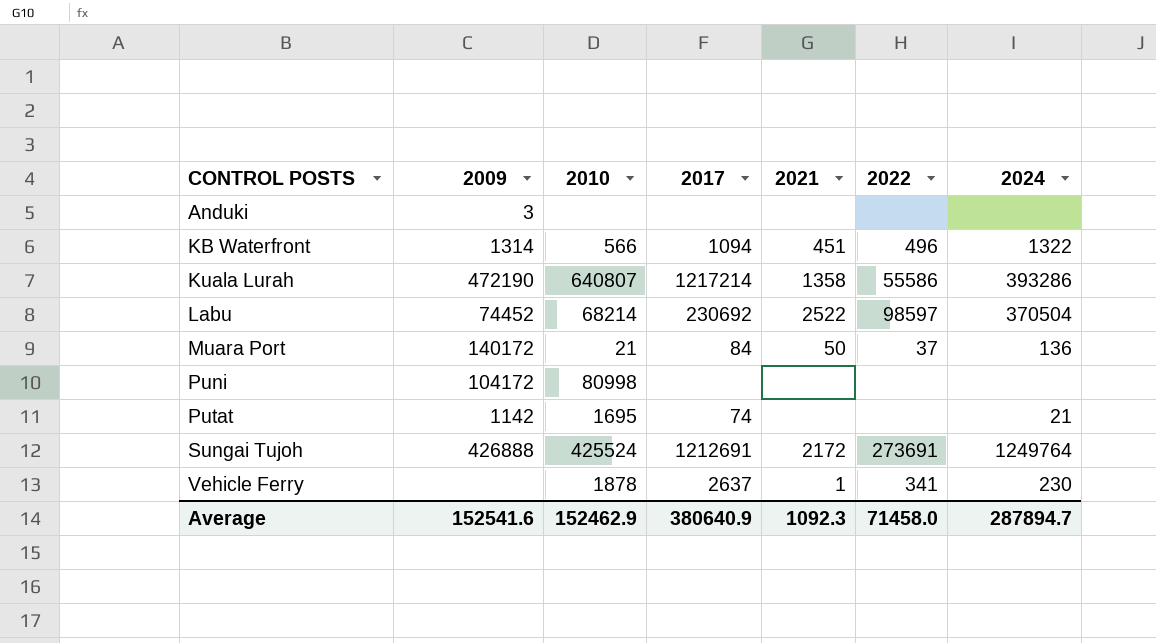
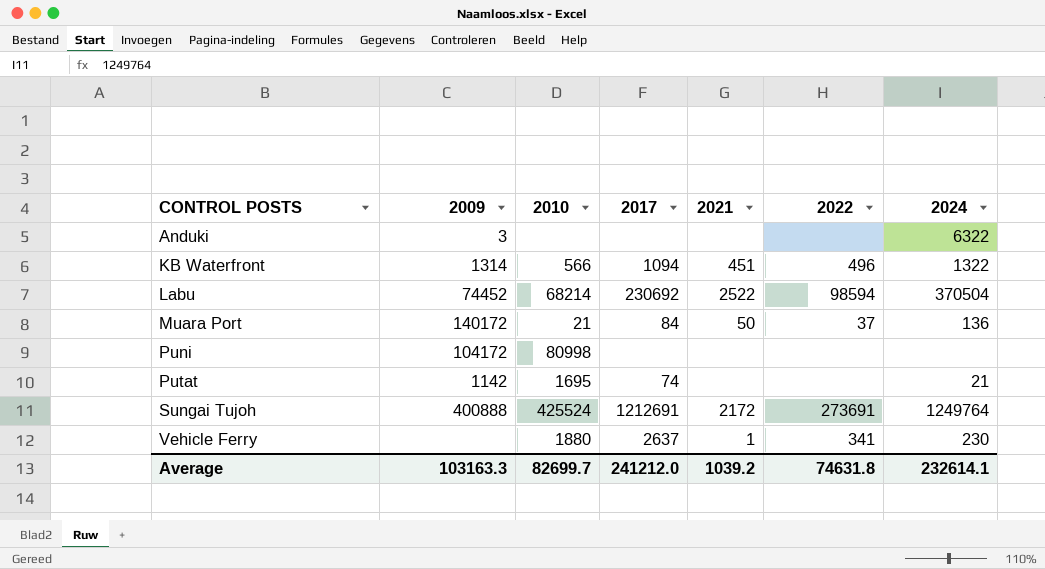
row Kuala Lurah: 472190 | 640807 | 1217214 | 1358 | 55586 | 393286 -> none
Anduki | 2024: none -> 6322
Labu | 2022: 98597 -> 98594
Sungai Tujoh | 2009: 426888 -> 400888
Vehicle Ferry | 2010: 1878 -> 1880
Average | 2009: 152541.6 -> 103163.3
Average | 2010: 152462.9 -> 82699.7
Average | 2017: 380640.9 -> 241212.0
Average | 2021: 1092.3 -> 1039.2
Average | 2022: 71458.0 -> 74631.8
Average | 2024: 287894.7 -> 232614.1

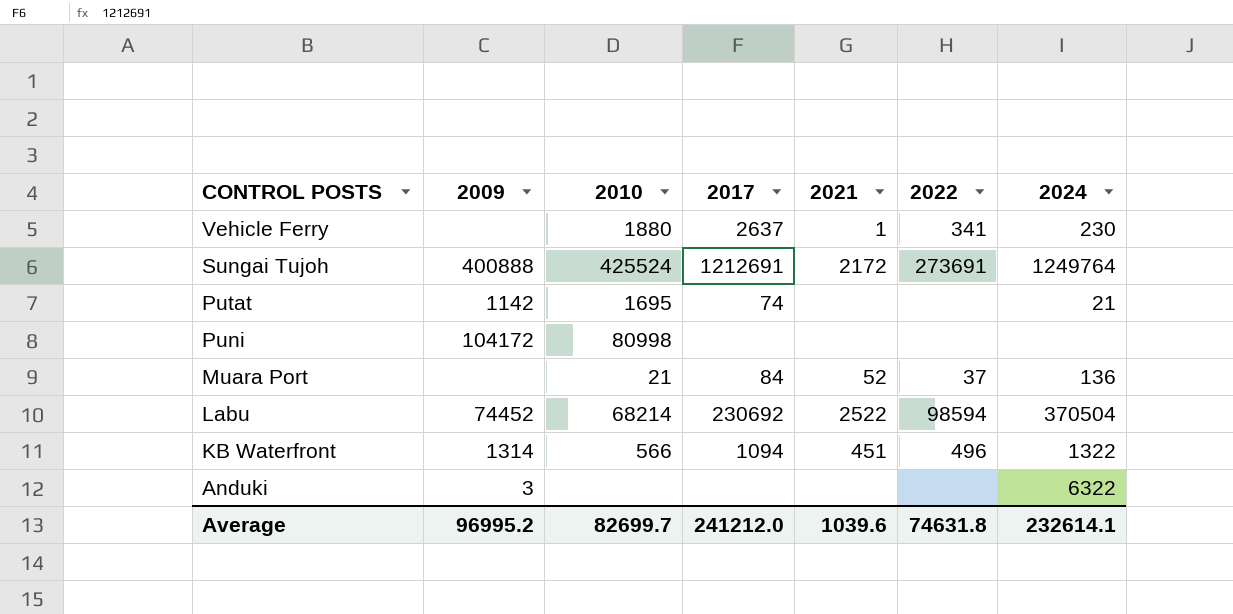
row order: CONTROL POSTS ascending -> CONTROL POSTS descending
Muara Port | 2009: 140172 -> none
Muara Port | 2021: 50 -> 52
Average | 2009: 103163.3 -> 96995.2
Average | 2021: 1039.2 -> 1039.6

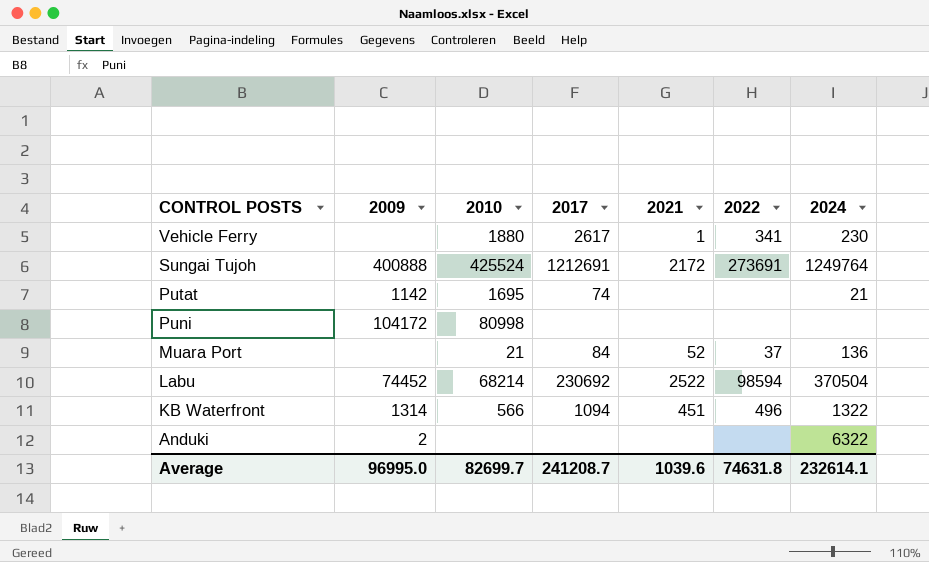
Vehicle Ferry | 2017: 2637 -> 2617
Anduki | 2009: 3 -> 2
Average | 2009: 96995.2 -> 96995.0
Average | 2017: 241212.0 -> 241208.7

